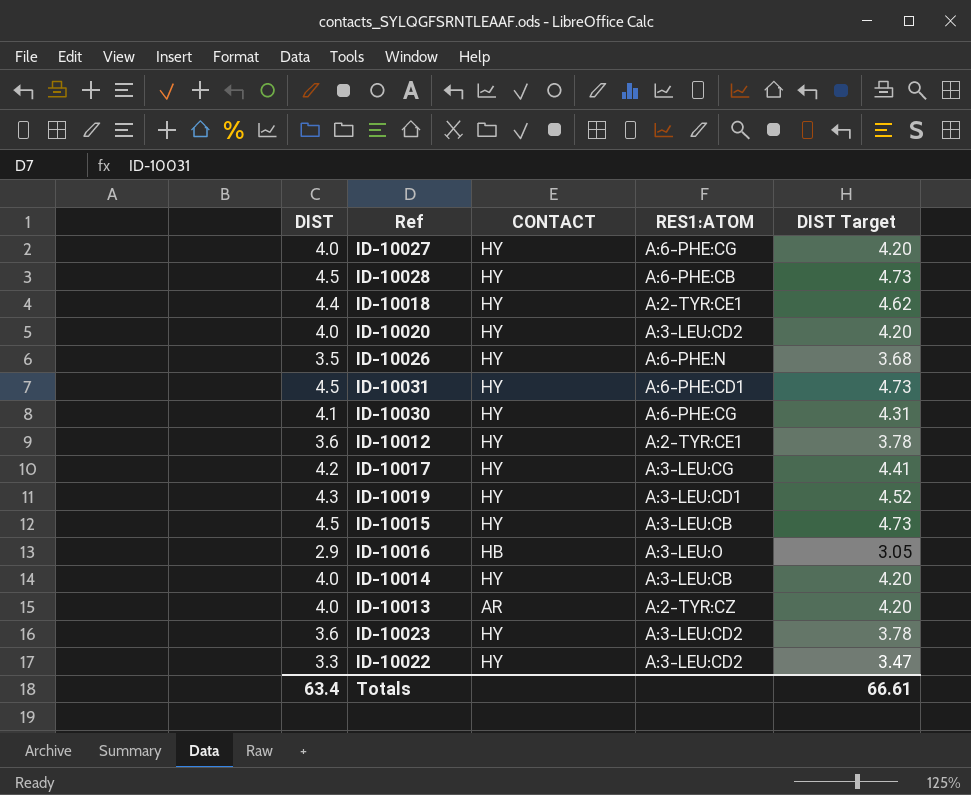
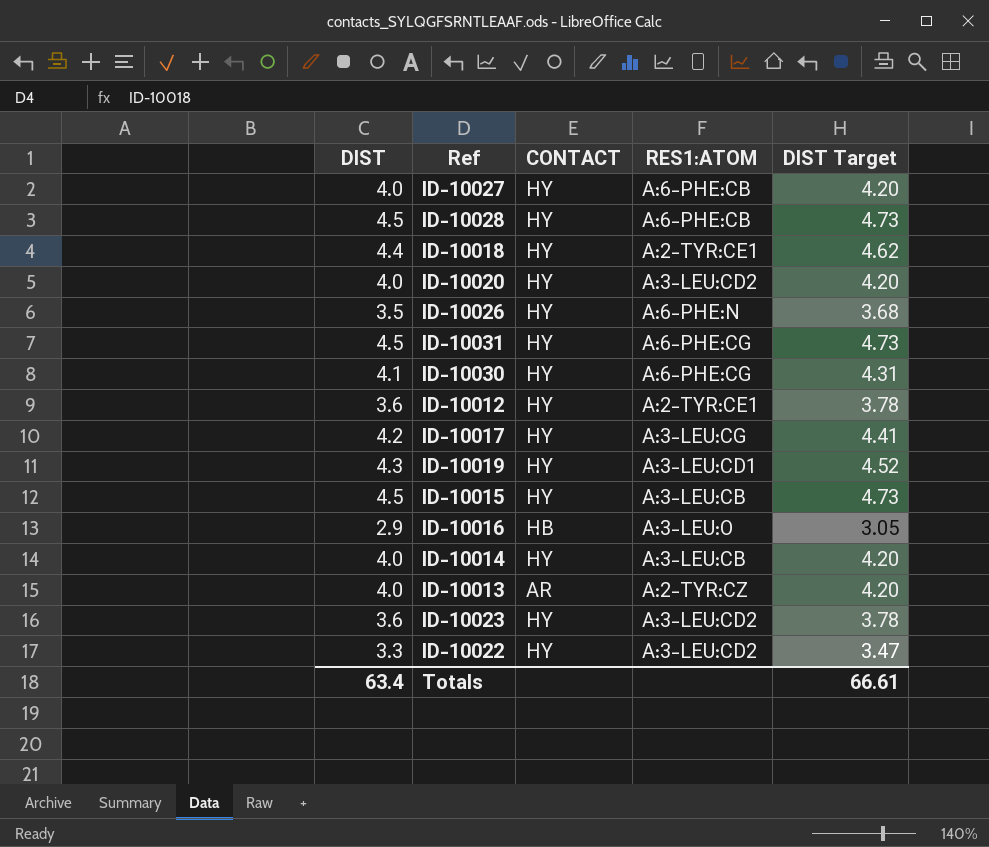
ID-10027 | RES1:ATOM: A:6-PHE:CG -> A:6-PHE:CB
ID-10031 | RES1:ATOM: A:6-PHE:CD1 -> A:6-PHE:CG

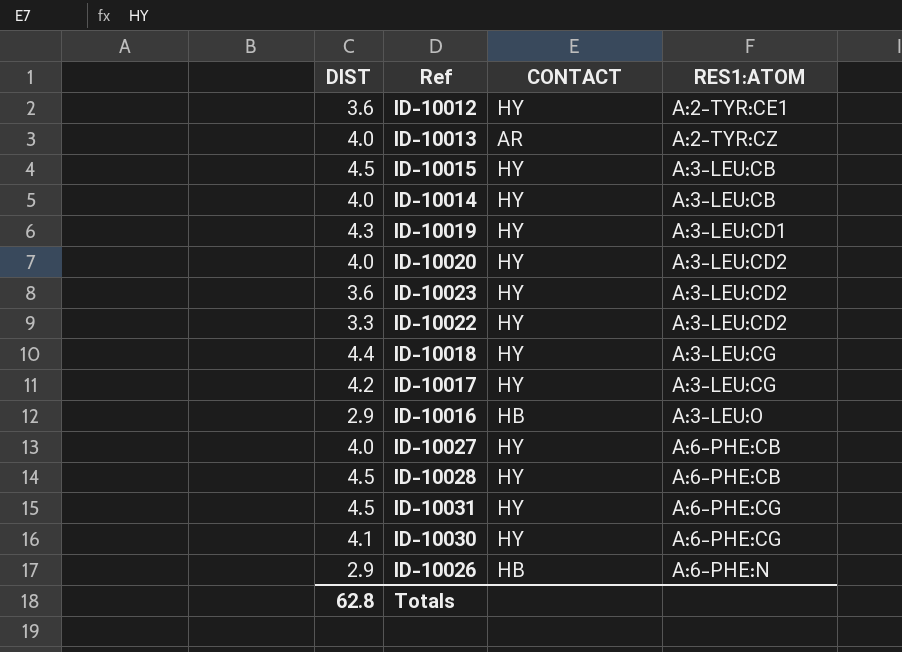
row order: none -> RES1:ATOM ascending
column DIST Target | formula: [DIST] * 1.05 -> none
ID-10018 | RES1:ATOM: A:2-TYR:CE1 -> A:3-LEU:CG
ID-10026 | DIST: 3.5 -> 2.9
ID-10026 | CONTACT: HY -> HB
Totals | DIST: 63.4 -> 62.8

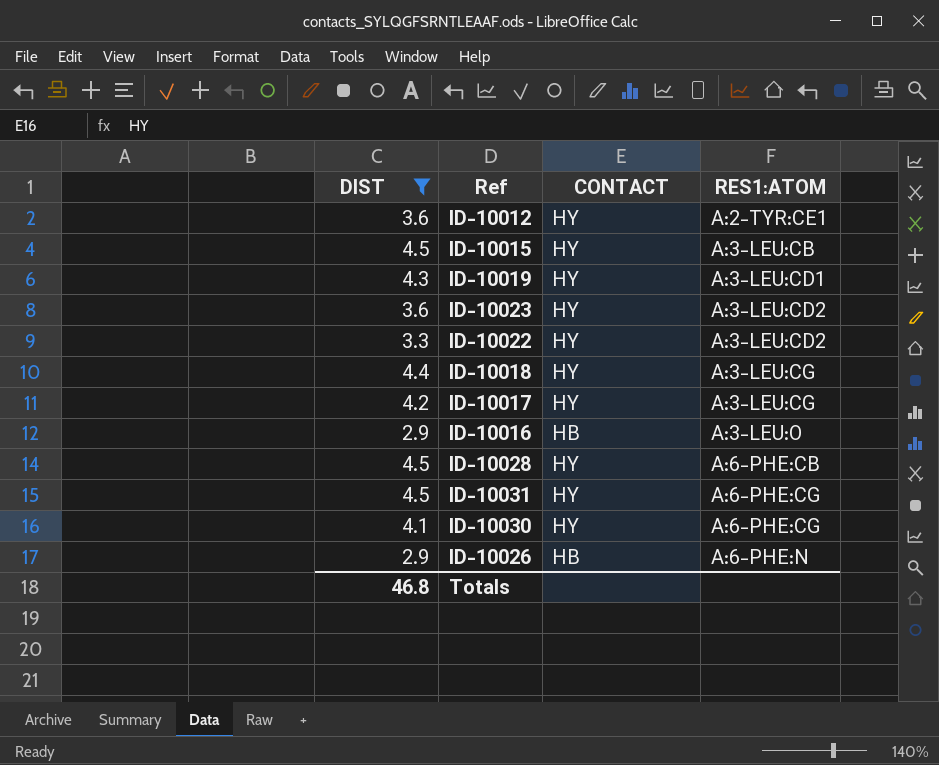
filter: none -> DIST != 4.0
Totals | DIST: 62.8 -> 46.8

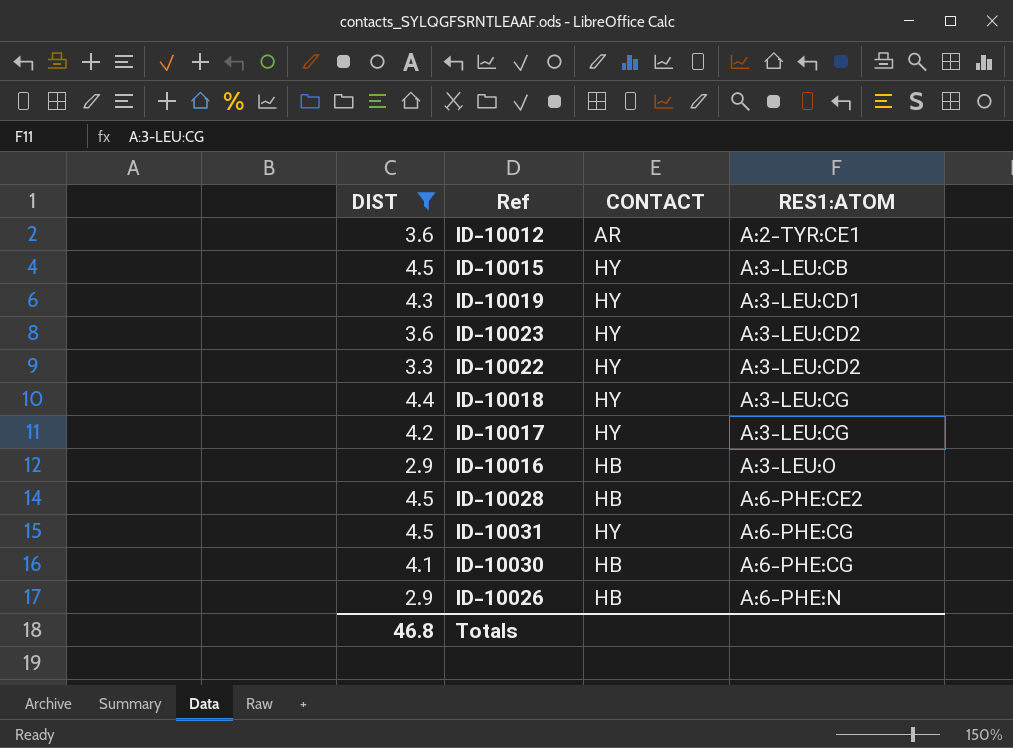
ID-10012 | CONTACT: HY -> AR
ID-10028 | CONTACT: HY -> HB
ID-10028 | RES1:ATOM: A:6-PHE:CB -> A:6-PHE:CE2
ID-10030 | CONTACT: HY -> HB

